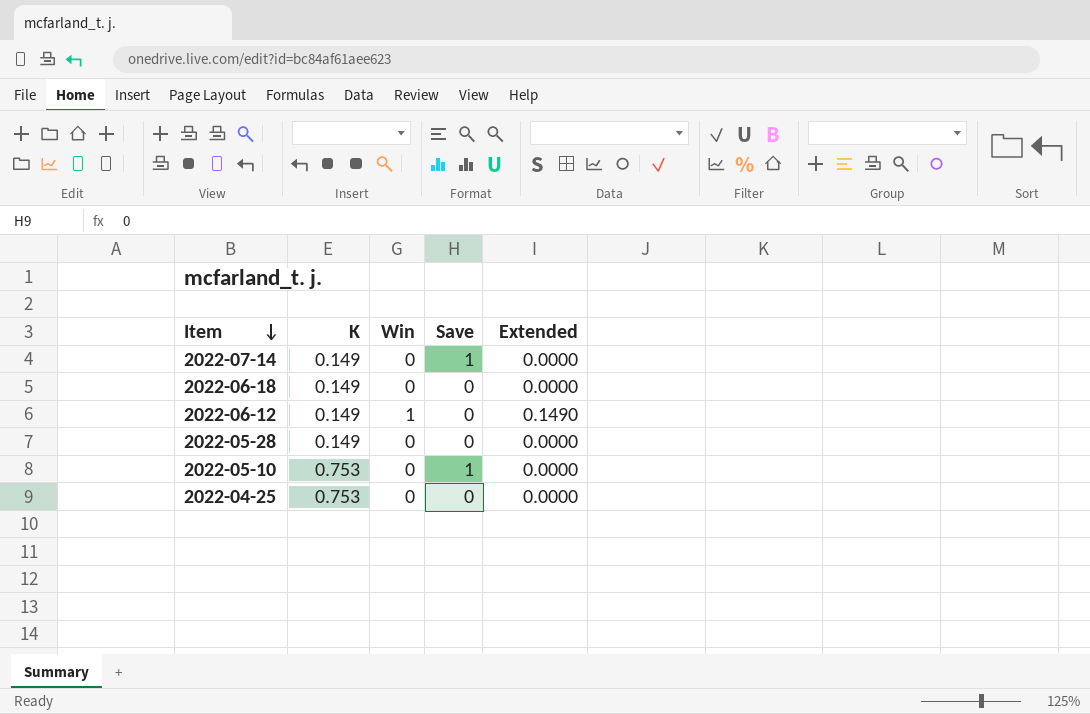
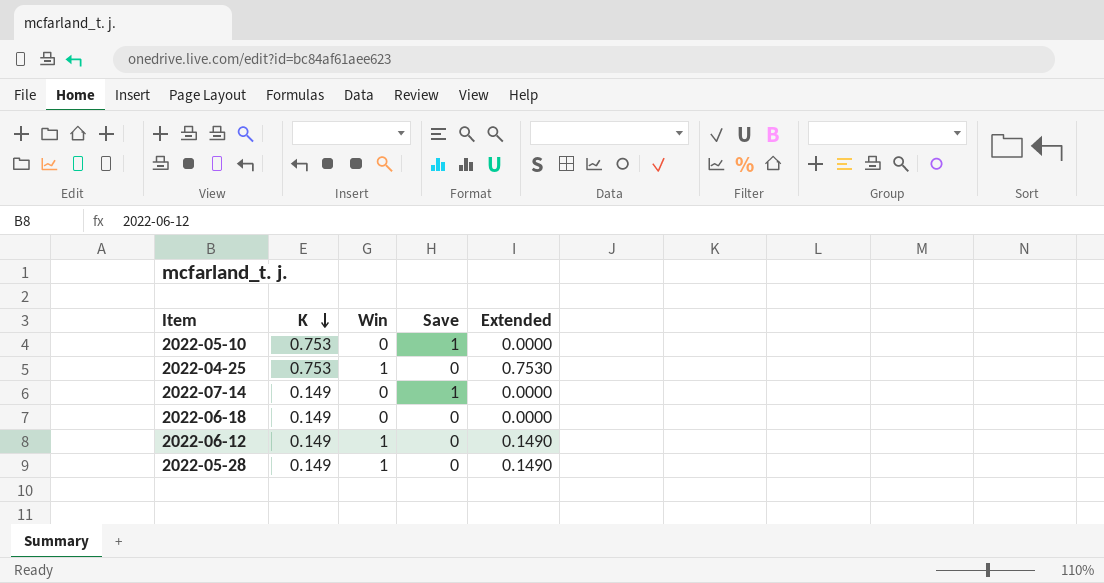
row order: Item descending -> K descending
2022-04-25 | Win: 0 -> 1
2022-04-25 | Extended: 0.0000 -> 0.7530
2022-05-28 | Win: 0 -> 1
2022-05-28 | Extended: 0.0000 -> 0.1490

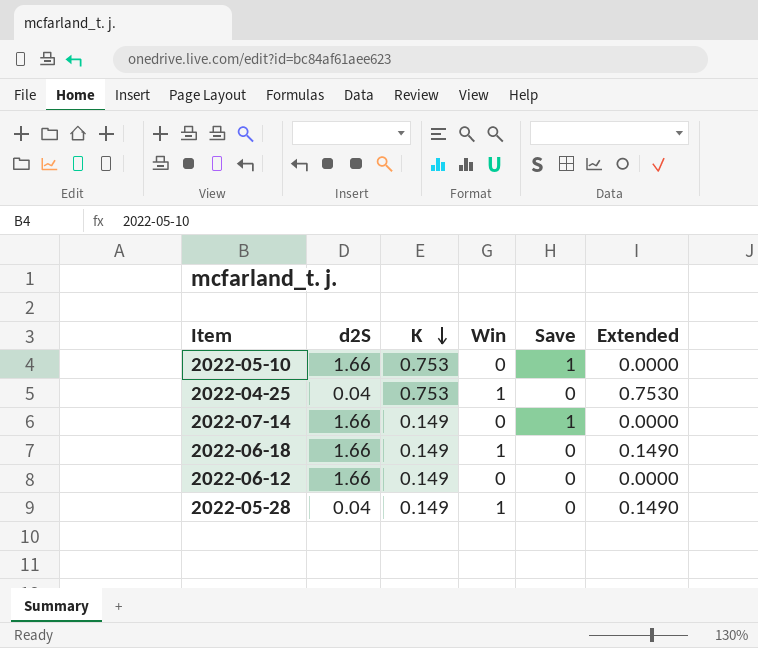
column d2S | position: none -> 2
2022-06-18 | Win: 0 -> 1
2022-06-18 | Extended: 0.0000 -> 0.1490
2022-06-12 | Win: 1 -> 0
2022-06-12 | Extended: 0.1490 -> 0.0000

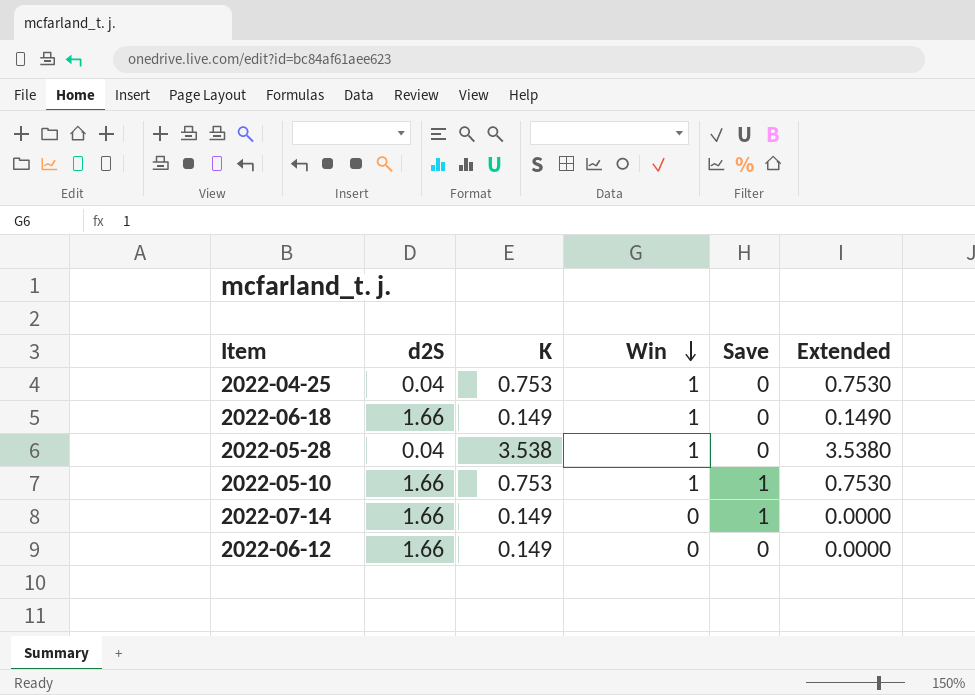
row order: K descending -> Win descending
2022-05-28 | K: 0.149 -> 3.538
2022-05-28 | Extended: 0.1490 -> 3.5380
2022-05-10 | Win: 0 -> 1
2022-05-10 | Extended: 0.0000 -> 0.7530

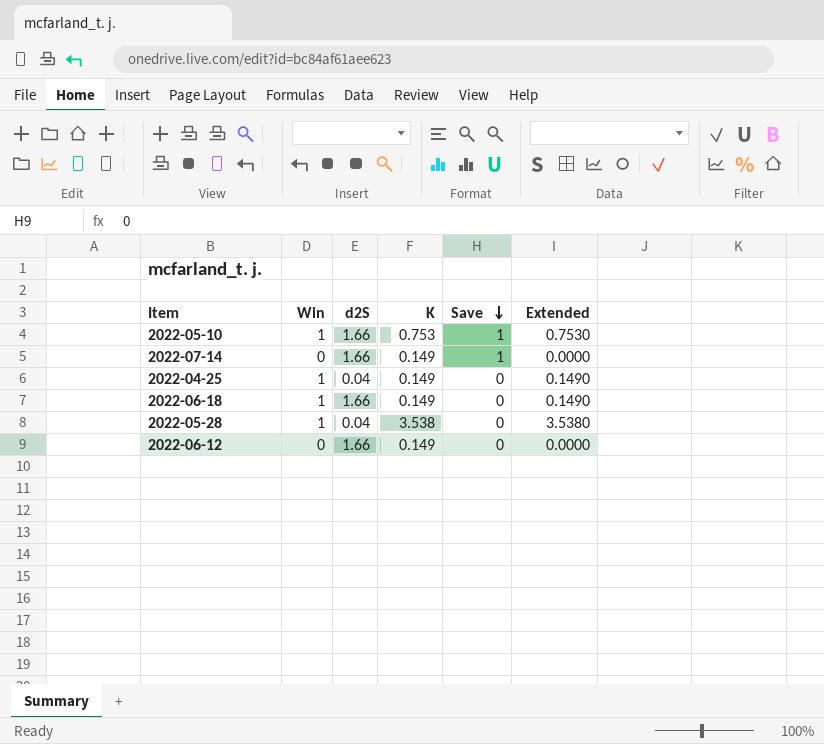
row order: Win descending -> Save descending
column Win | position: 4 -> 2
2022-04-25 | K: 0.753 -> 0.149
2022-04-25 | Extended: 0.7530 -> 0.1490

